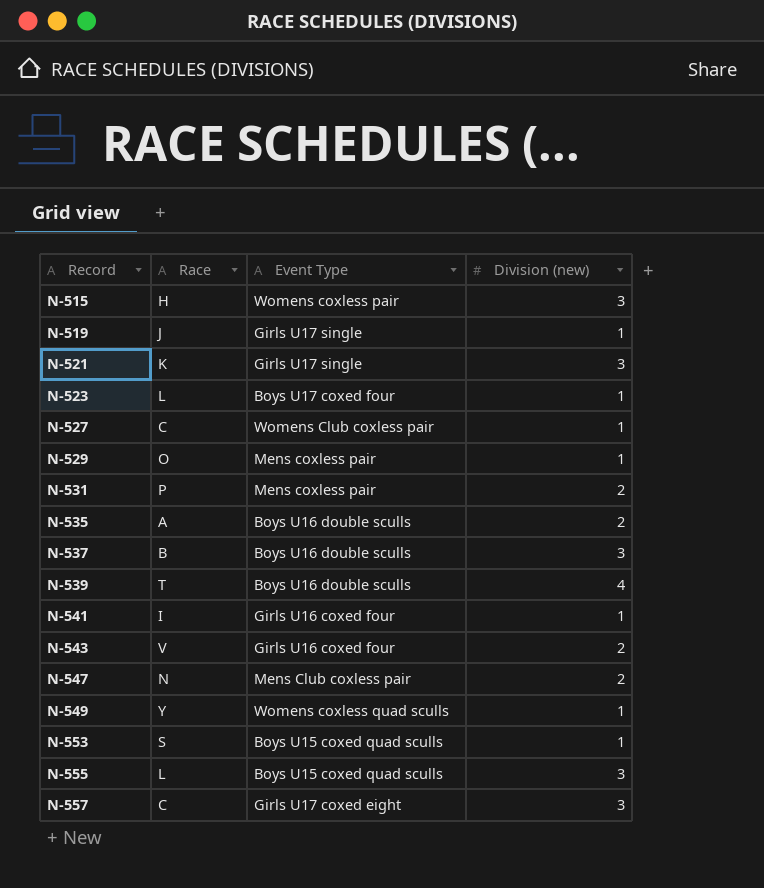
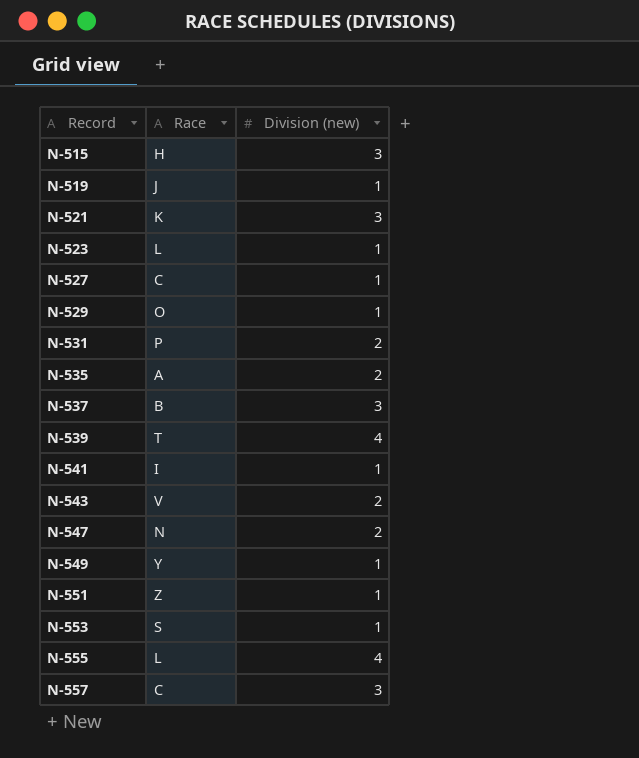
column Event Type | position: 3 -> none
row N-551: none -> Z | 1
N-555 | Division (new): 3 -> 4

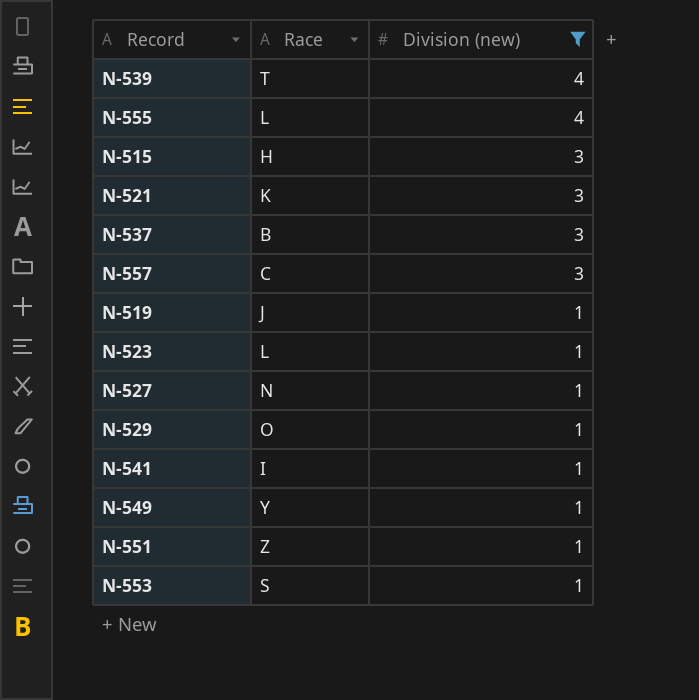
filter: none -> Division (new) != 2
row order: Record ascending -> Division (new) descending
N-527 | Race: C -> N

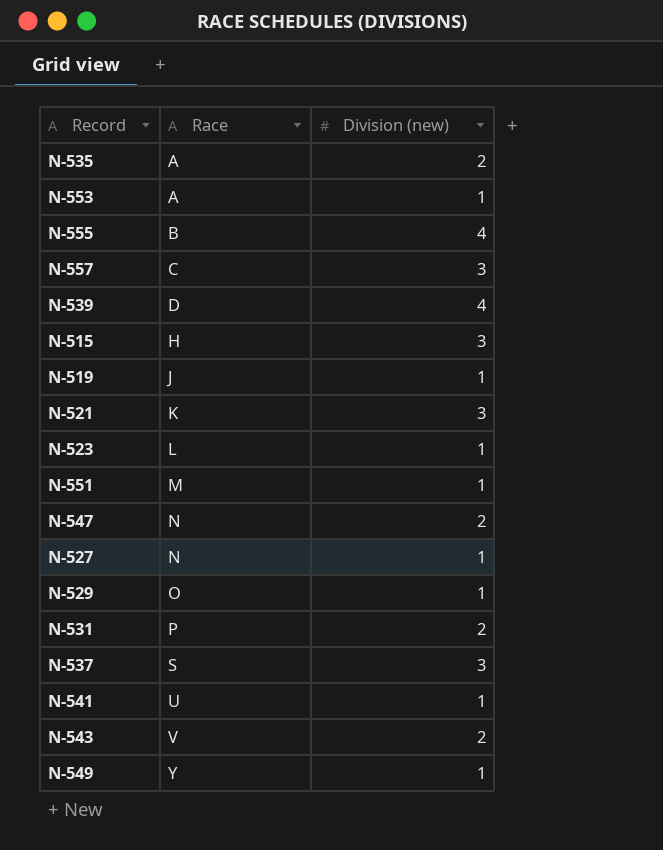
filter: Division (new) != 2 -> none
row order: Division (new) descending -> Race ascending
N-553 | Race: S -> A
N-555 | Race: L -> B
N-539 | Race: T -> D
N-551 | Race: Z -> M
N-537 | Race: B -> S
N-541 | Race: I -> U

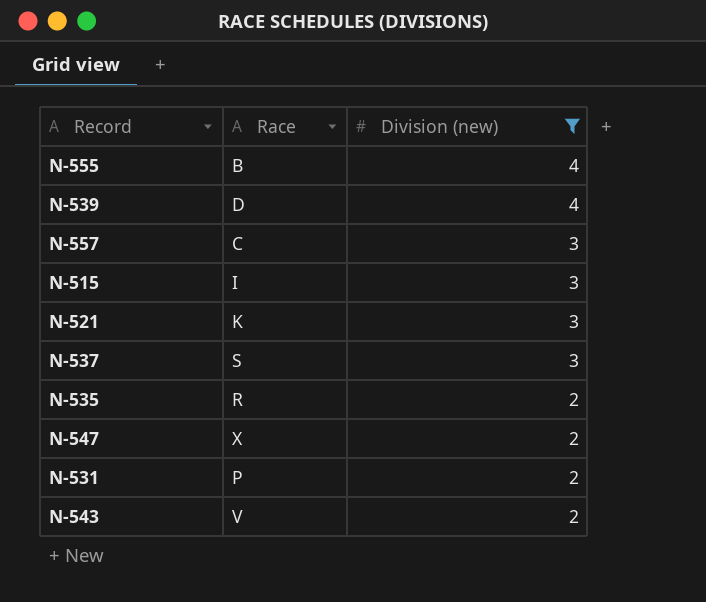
filter: none -> Division (new) != 1
row order: Race ascending -> Division (new) descending
N-515 | Race: H -> I
N-535 | Race: A -> R
N-547 | Race: N -> X

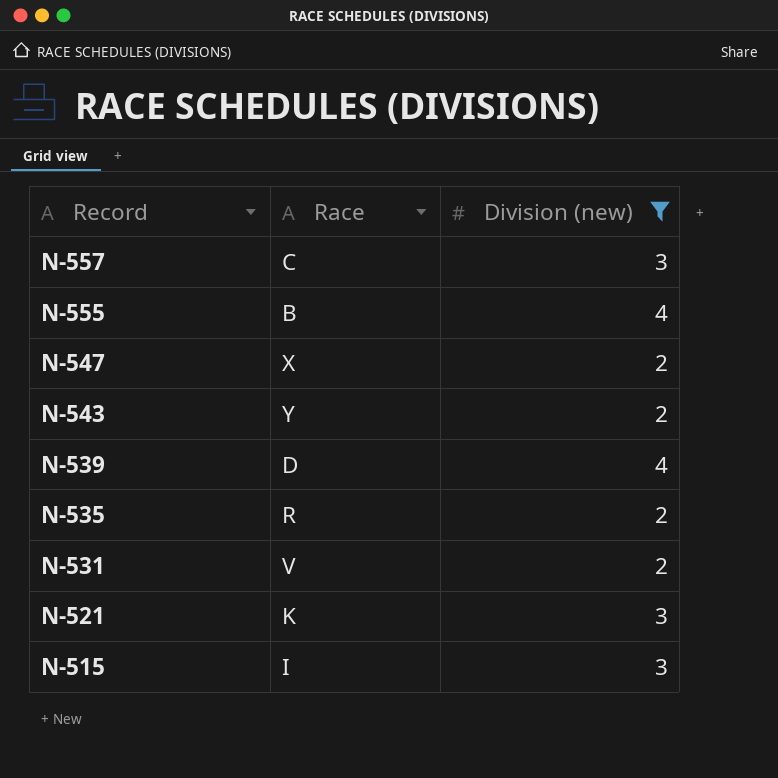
row order: Division (new) descending -> Record descending
row N-537: S | 3 -> none
N-543 | Race: V -> Y
N-531 | Race: P -> V

